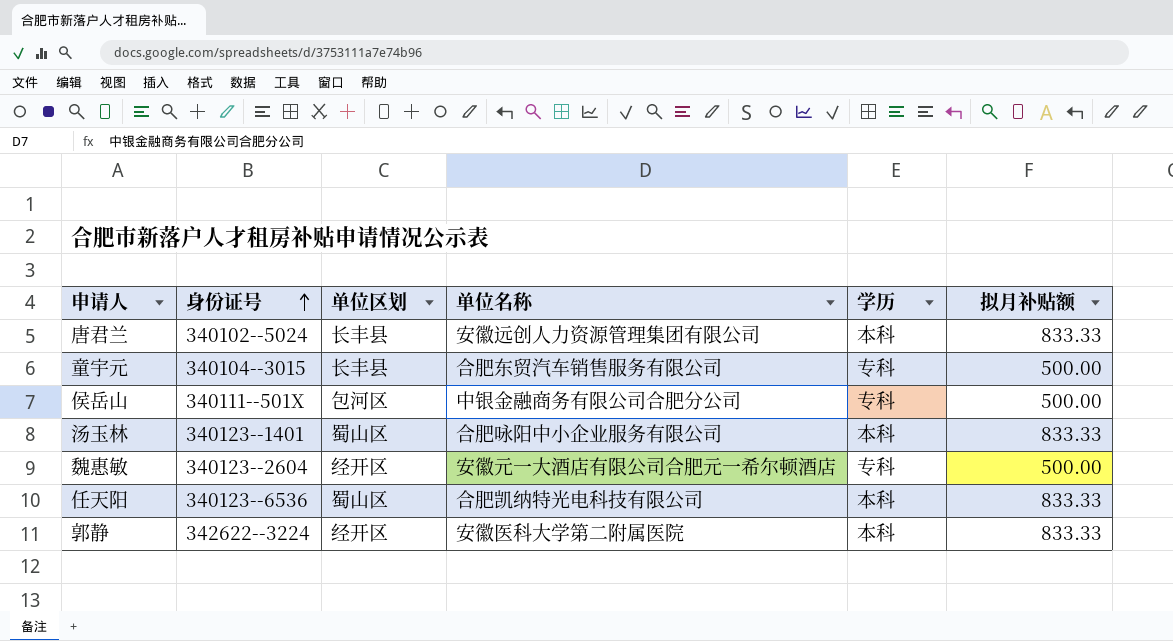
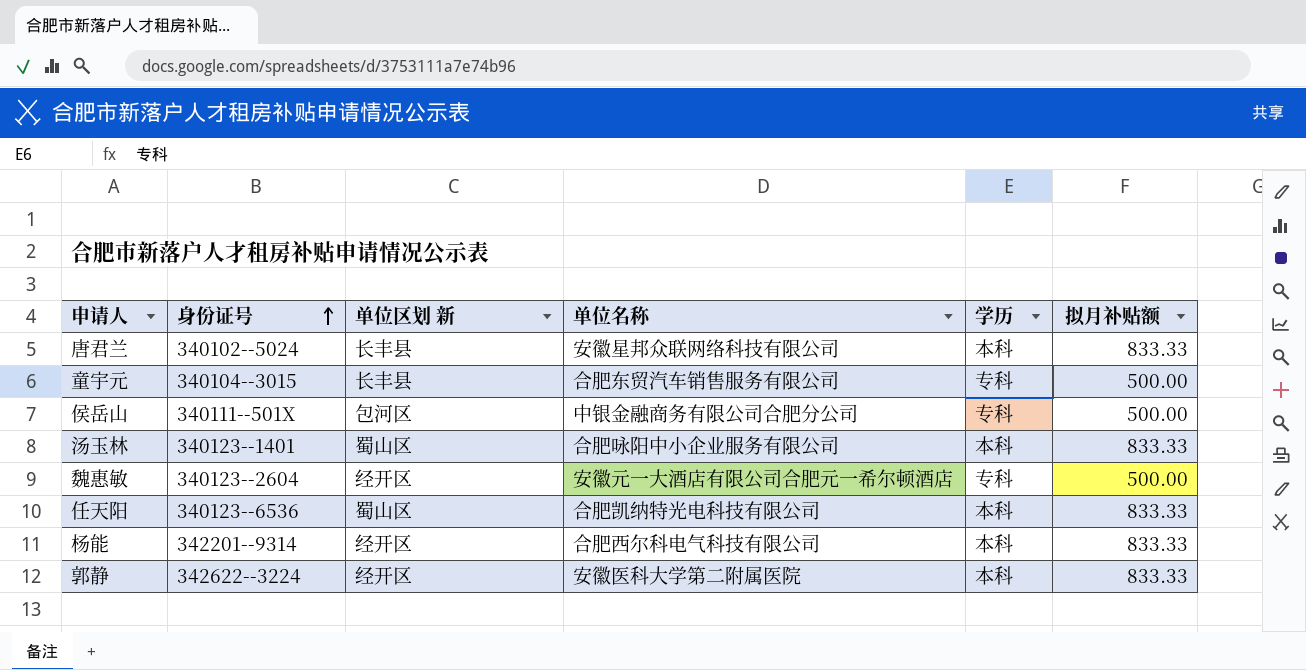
column name: 单位区划 -> 单位区划 新
唐君兰 | 单位名称: 安徽远创人力资源管理集团有限公司 -> 安徽星邦众联网络科技有限公司
row 杨能: none -> 342201--9314 | 经开区 | 合肥西尔科电气科技有限公司 | 本科 | 833.33

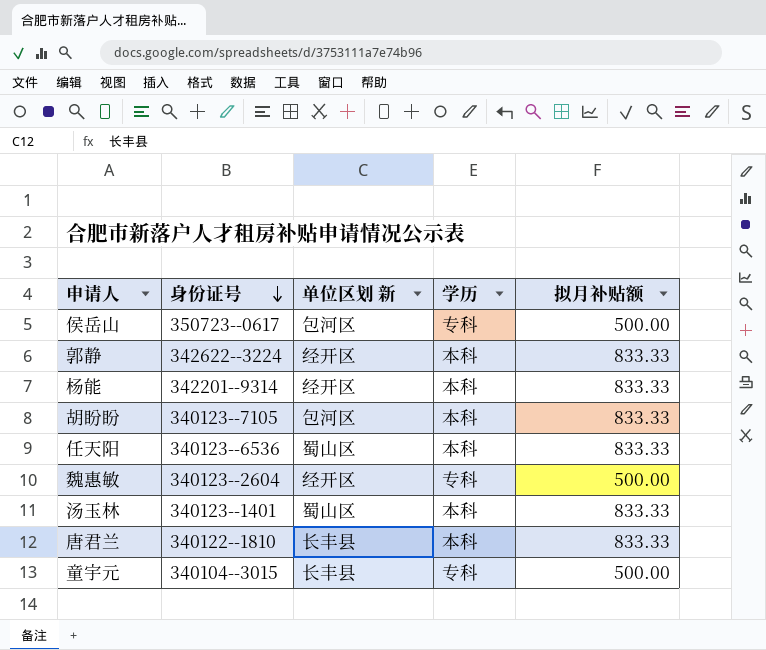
row order: 身份证号 ascending -> 身份证号 descending
column 单位名称 | position: 4 -> none
侯岳山 | 身份证号: 340111--501X -> 350723--0617
row 胡盼盼: none -> 340123--7105 | 包河区 | 本科 | 833.33
唐君兰 | 身份证号: 340102--5024 -> 340122--1810

